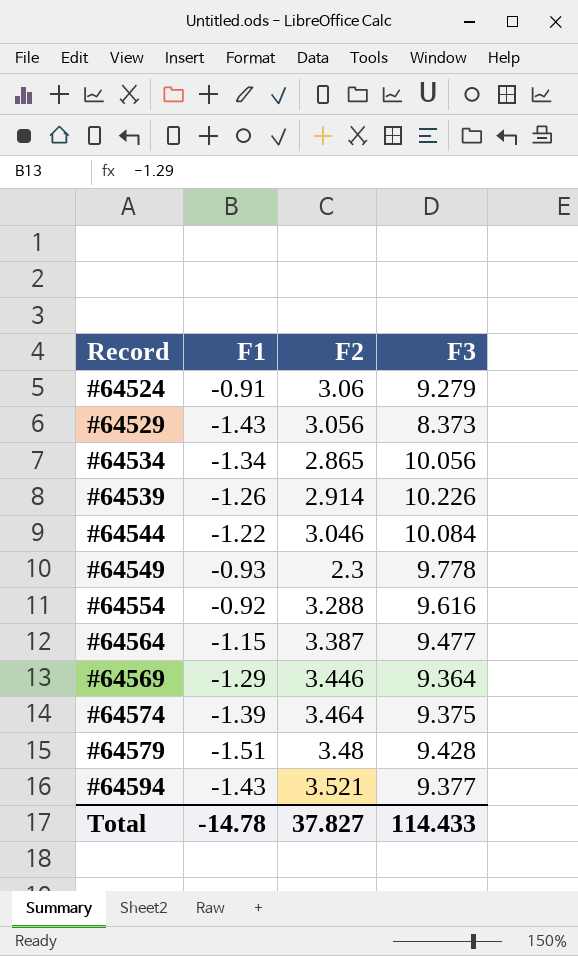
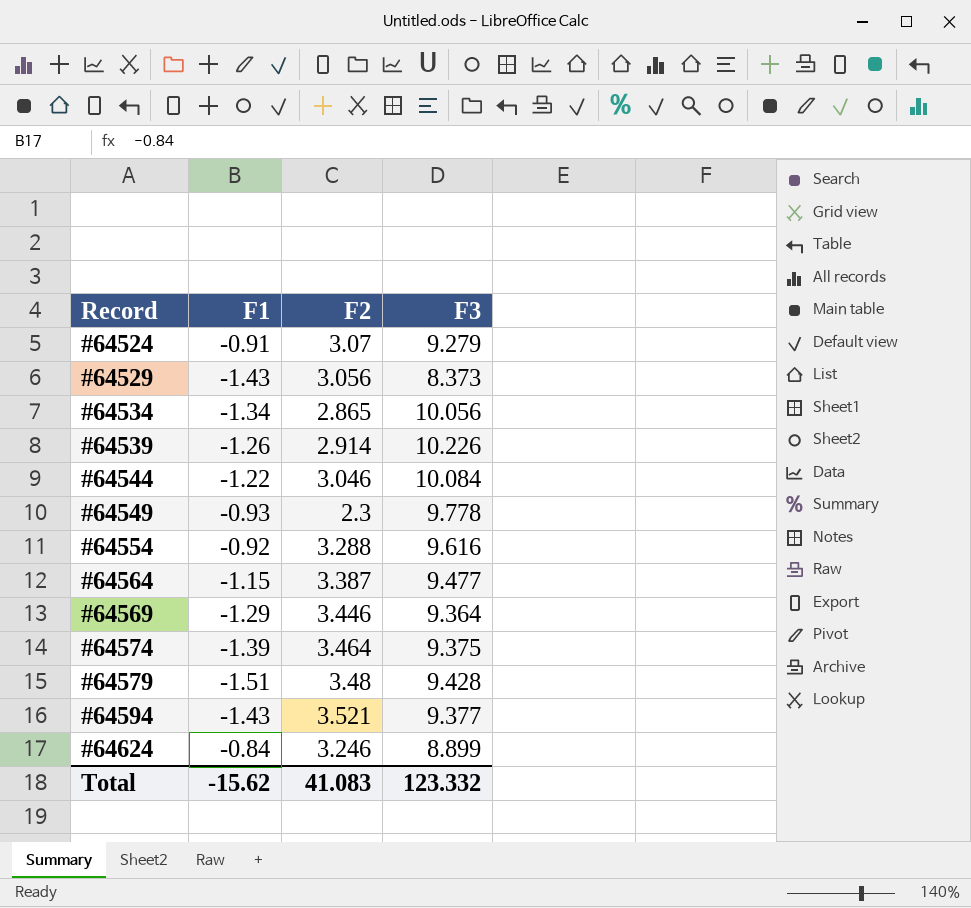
#64524 | F2: 3.06 -> 3.07
row #64624: none -> -0.84 | 3.246 | 8.899
Total | F1: -14.78 -> -15.62
Total | F2: 37.827 -> 41.083
Total | F3: 114.433 -> 123.332

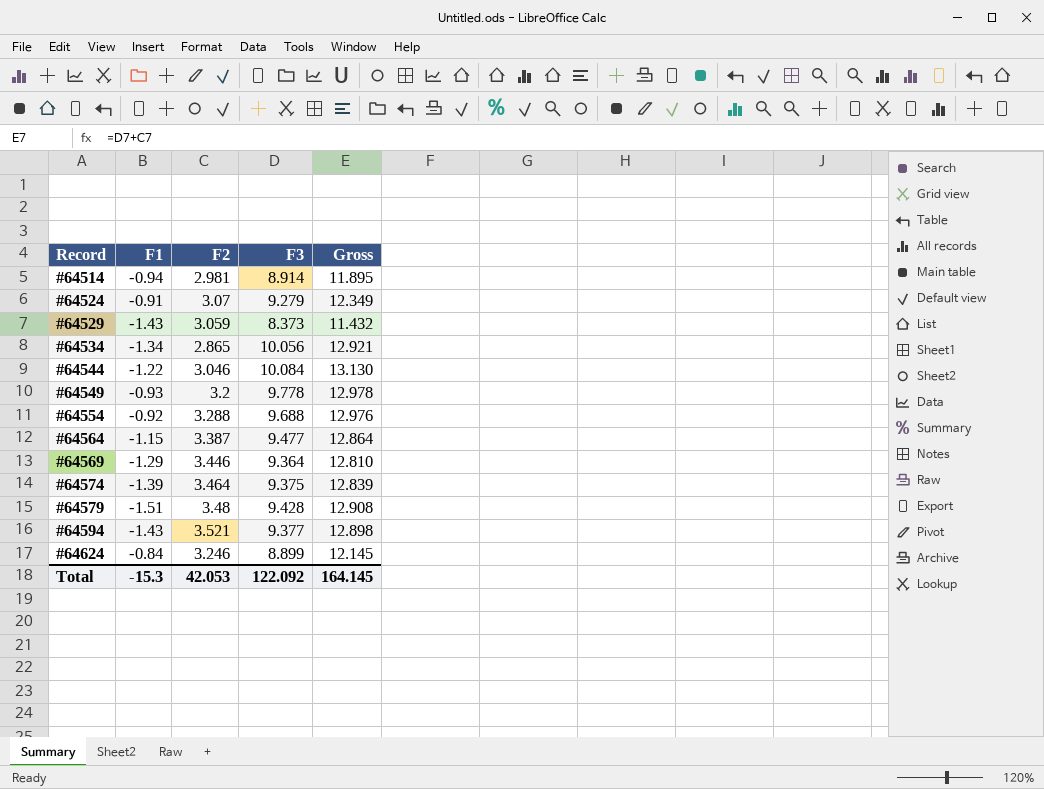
column Gross | formula: none -> [F2] + [F3]
row #64539: -1.26 | 2.914 | 10.226 -> none
row #64514: none -> -0.94 | 2.981 | 8.914 | 11.895
#64529 | F2: 3.056 -> 3.059
#64549 | F2: 2.3 -> 3.2
#64554 | F3: 9.616 -> 9.688
Total | F1: -15.62 -> -15.3
Total | F2: 41.083 -> 42.053
Total | F3: 123.332 -> 122.092

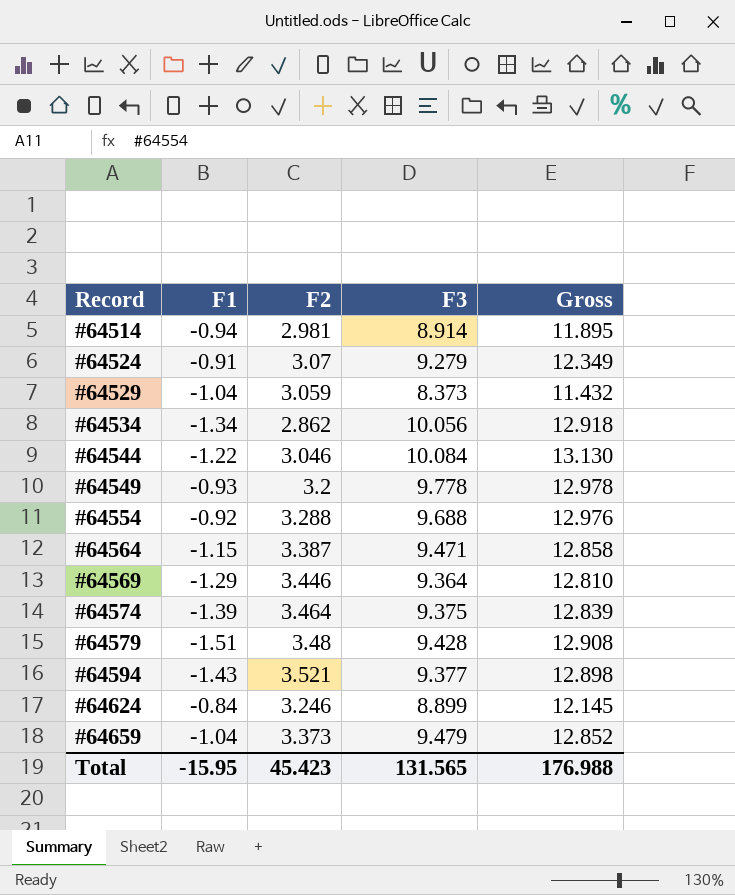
#64529 | F1: -1.43 -> -1.04
#64534 | F2: 2.865 -> 2.862
#64534 | Gross: 12.921 -> 12.918
#64564 | F3: 9.477 -> 9.471
#64564 | Gross: 12.864 -> 12.858
row #64659: none -> -1.04 | 3.373 | 9.479 | 12.852
Total | F1: -15.3 -> -15.95
Total | F2: 42.053 -> 45.423
Total | F3: 122.092 -> 131.565
Total | Gross: 164.145 -> 176.988

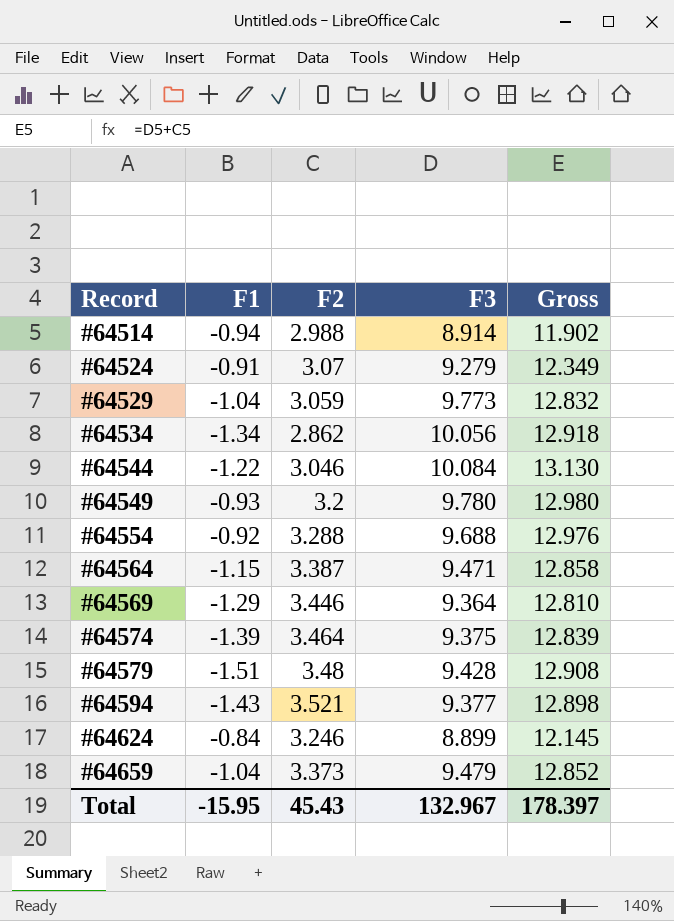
#64514 | F2: 2.981 -> 2.988
#64514 | Gross: 11.895 -> 11.902
#64529 | F3: 8.373 -> 9.773
#64529 | Gross: 11.432 -> 12.832
#64549 | F3: 9.778 -> 9.780
#64549 | Gross: 12.978 -> 12.980
Total | F2: 45.423 -> 45.43
Total | F3: 131.565 -> 132.967
Total | Gross: 176.988 -> 178.397

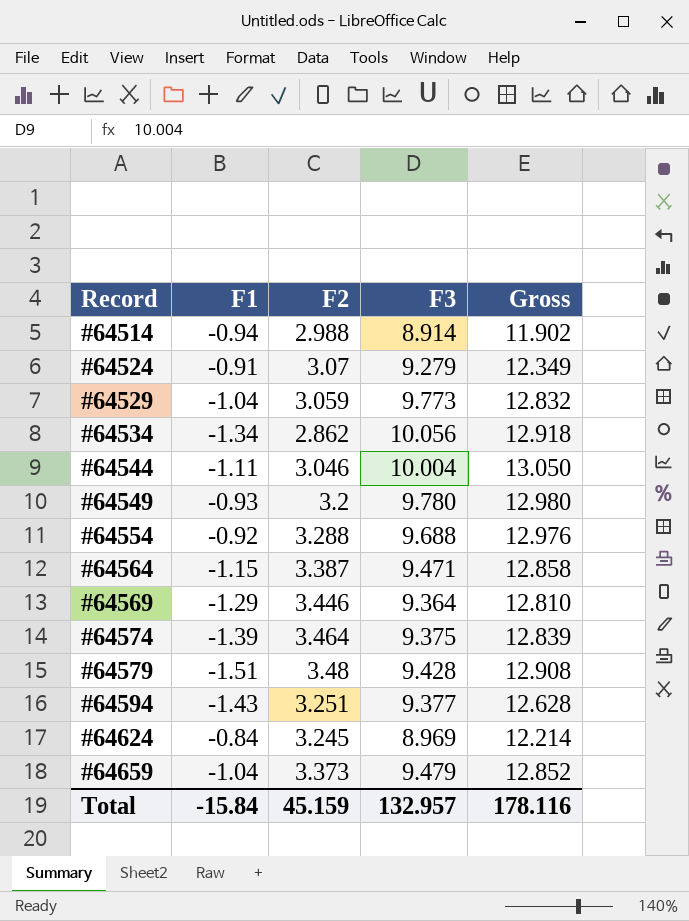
#64544 | F1: -1.22 -> -1.11
#64544 | F3: 10.084 -> 10.004
#64544 | Gross: 13.130 -> 13.050
#64594 | F2: 3.521 -> 3.251
#64594 | Gross: 12.898 -> 12.628
#64624 | F2: 3.246 -> 3.245
#64624 | F3: 8.899 -> 8.969
#64624 | Gross: 12.145 -> 12.214
Total | F1: -15.95 -> -15.84
Total | F2: 45.43 -> 45.159
Total | F3: 132.967 -> 132.957
Total | Gross: 178.397 -> 178.116

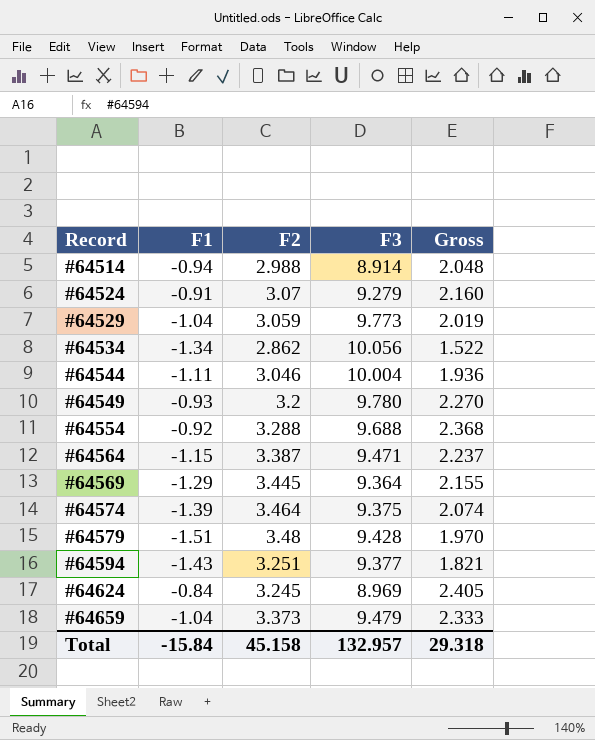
column Gross | formula: [F2] + [F3] -> [F1] + [F2]
#64569 | F2: 3.446 -> 3.445
Total | F2: 45.159 -> 45.158
Total | Gross: 178.116 -> 29.318

